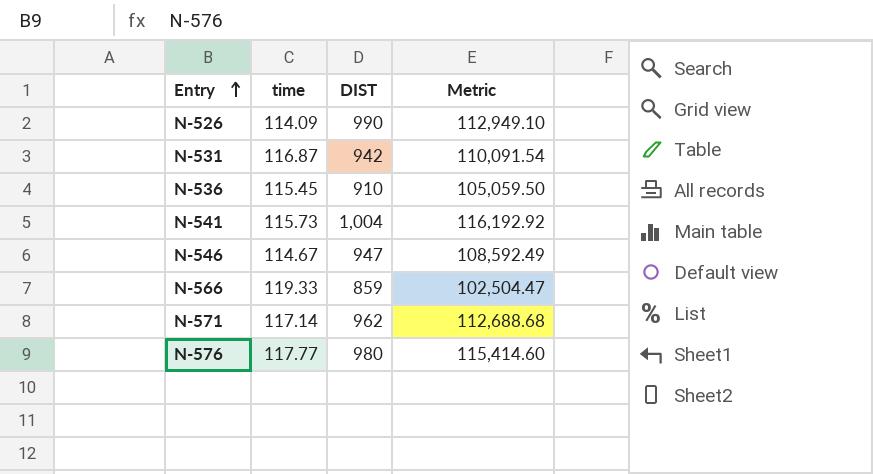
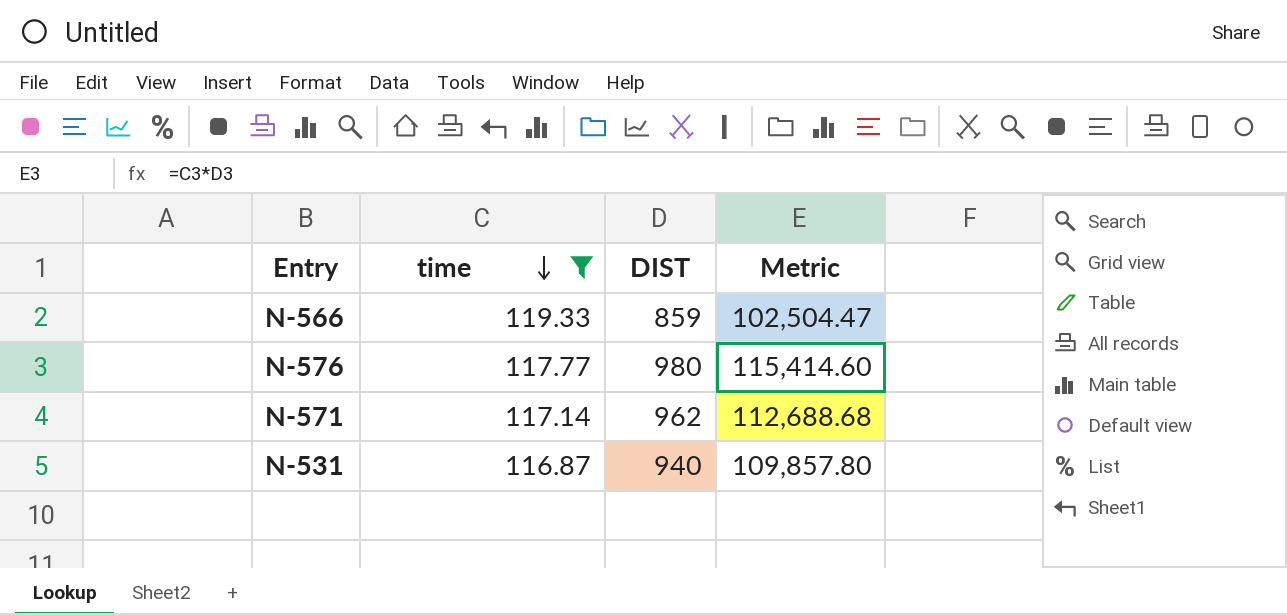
filter: none -> time >= 116.87
row order: Entry ascending -> time descending
N-531 | DIST: 942 -> 940
N-531 | Metric: 110,091.54 -> 109,857.80

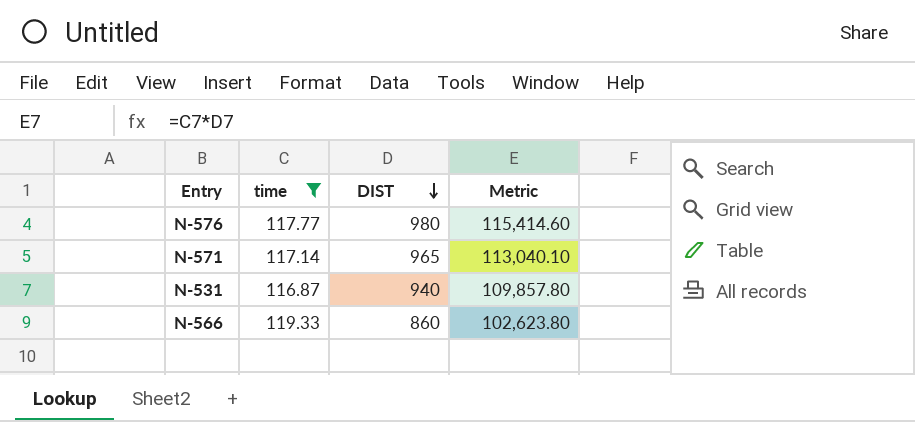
row order: time descending -> DIST descending
N-571 | DIST: 962 -> 965
N-571 | Metric: 112,688.68 -> 113,040.10
N-566 | DIST: 859 -> 860
N-566 | Metric: 102,504.47 -> 102,623.80

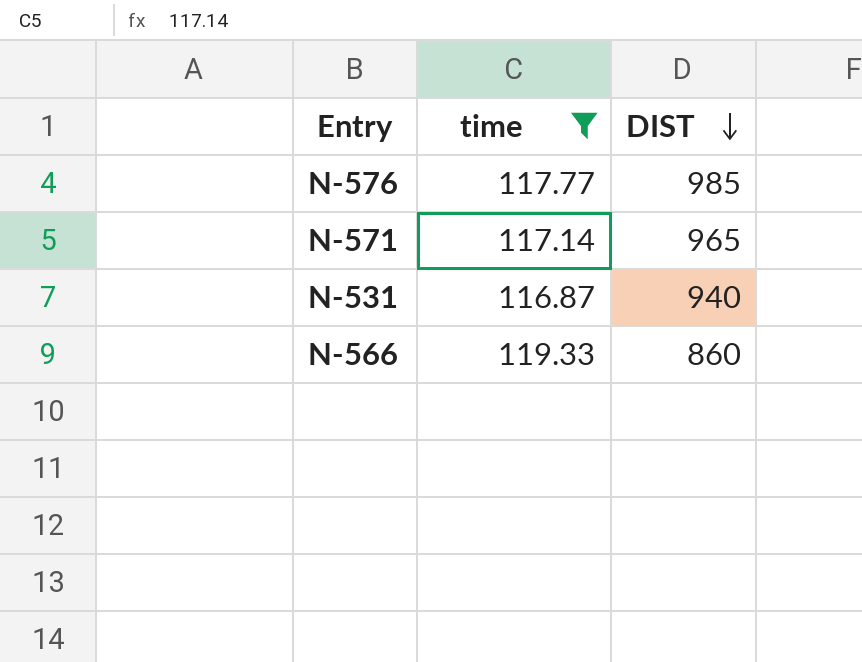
column Metric | formula: [time] * [DIST] -> none
N-576 | DIST: 980 -> 985

